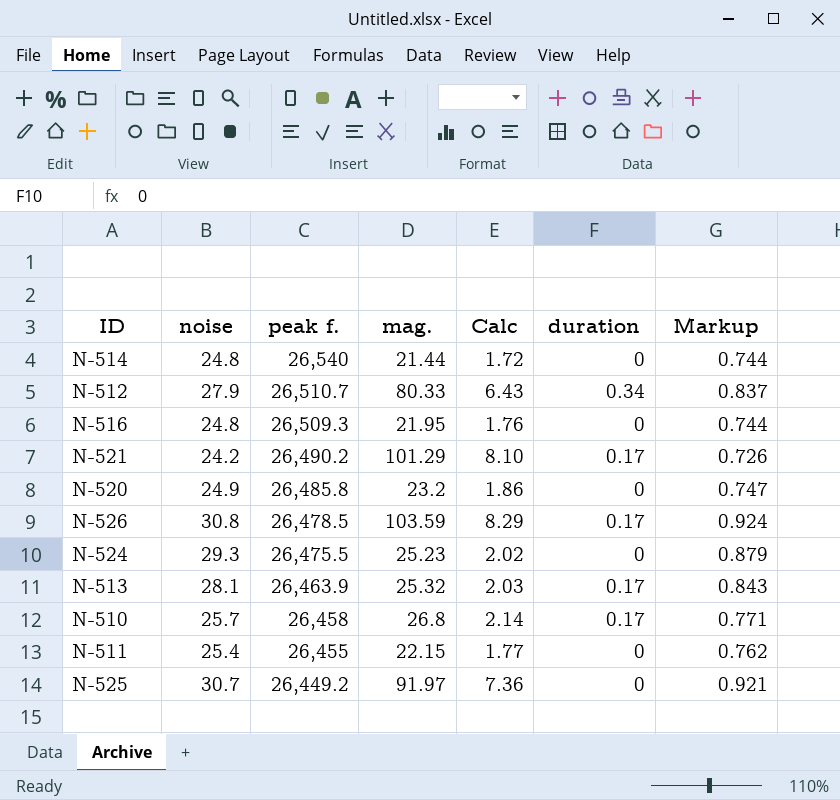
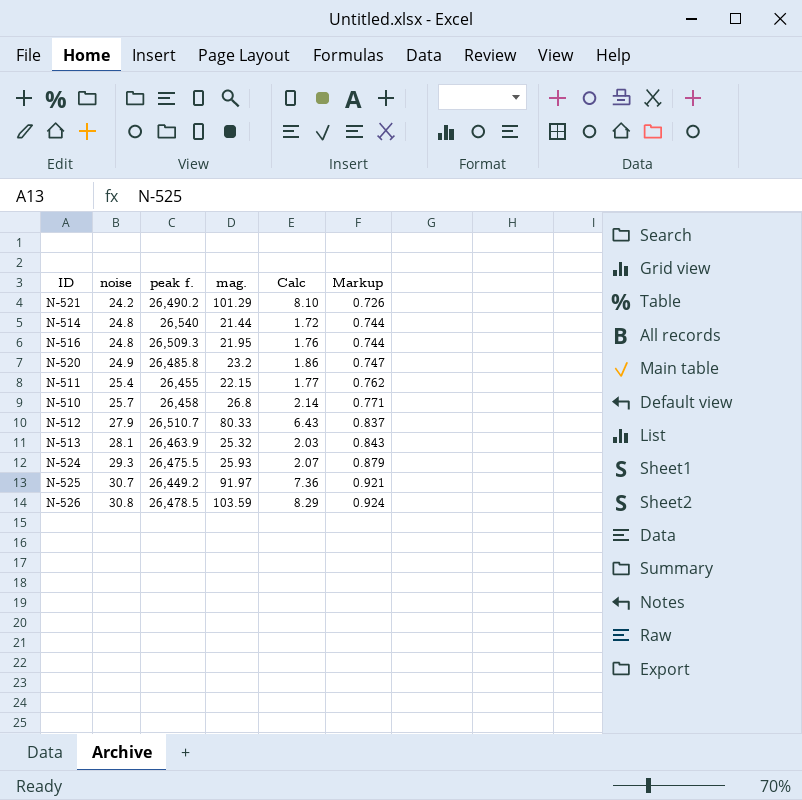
row order: peak f. descending -> noise ascending
column duration | position: 6 -> none
N-524 | mag.: 25.23 -> 25.93
N-524 | Calc: 2.02 -> 2.07

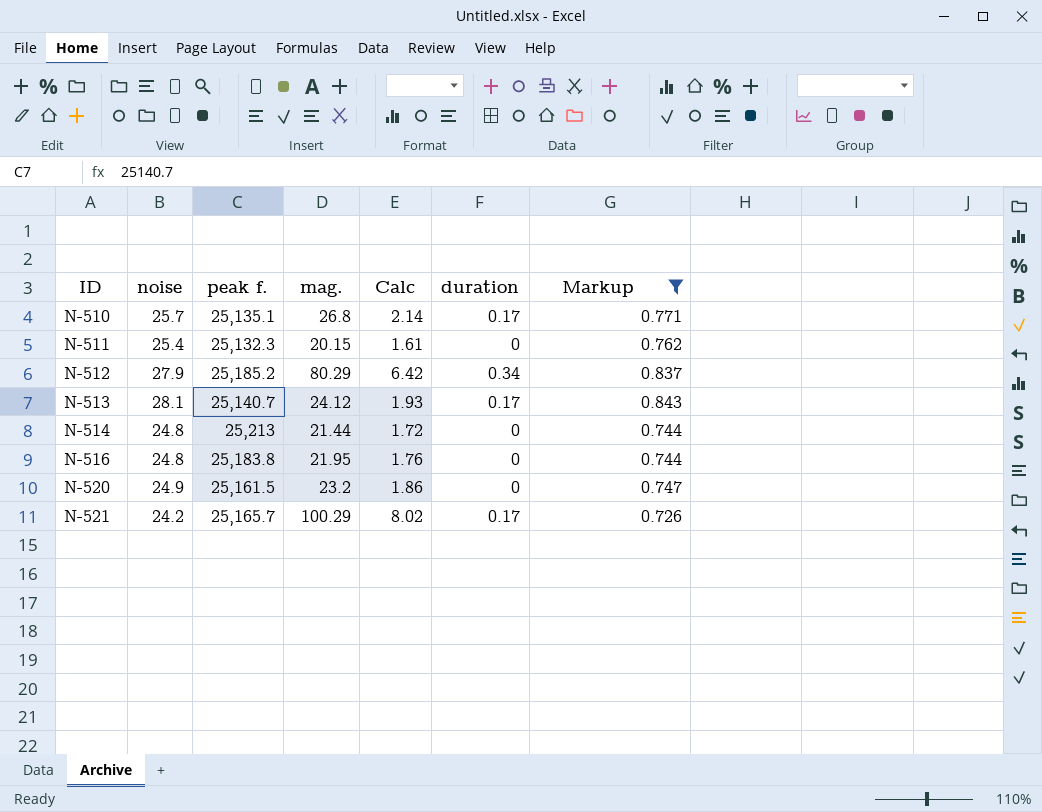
filter: none -> Markup <= 0.843
row order: noise ascending -> ID ascending
column duration | position: none -> 6
N-510 | peak f.: 26,458 -> 25,135.1
N-511 | peak f.: 26,455 -> 25,132.3
N-511 | mag.: 22.15 -> 20.15
N-511 | Calc: 1.77 -> 1.61
N-512 | peak f.: 26,510.7 -> 25,185.2
N-512 | mag.: 80.33 -> 80.29
N-512 | Calc: 6.43 -> 6.42
N-513 | peak f.: 26,463.9 -> 25,140.7
N-513 | mag.: 25.32 -> 24.12
N-513 | Calc: 2.03 -> 1.93
N-514 | peak f.: 26,540 -> 25,213
N-516 | peak f.: 26,509.3 -> 25,183.8
N-520 | peak f.: 26,485.8 -> 25,161.5
N-521 | peak f.: 26,490.2 -> 25,165.7
N-521 | mag.: 101.29 -> 100.29
N-521 | Calc: 8.10 -> 8.02

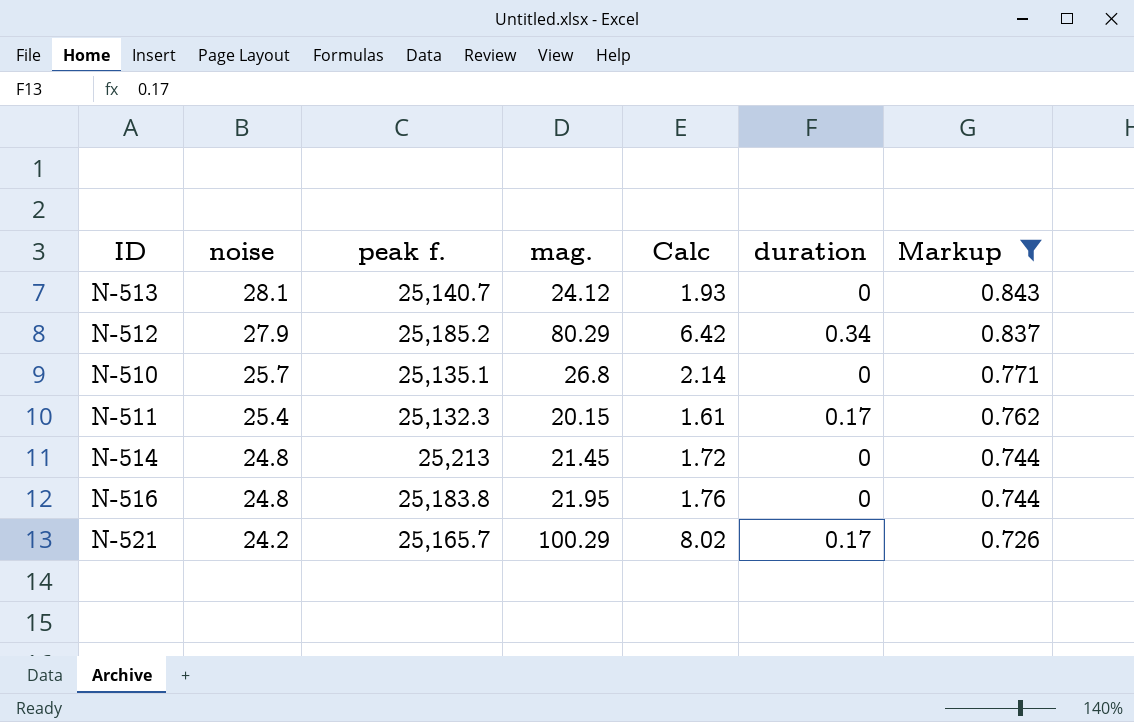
row order: ID ascending -> noise descending
row N-520: 24.9 | 25,161.5 | 23.2 | 1.86 | 0 | 0.747 -> none
N-513 | duration: 0.17 -> 0
N-510 | duration: 0.17 -> 0
N-511 | duration: 0 -> 0.17
N-514 | mag.: 21.44 -> 21.45

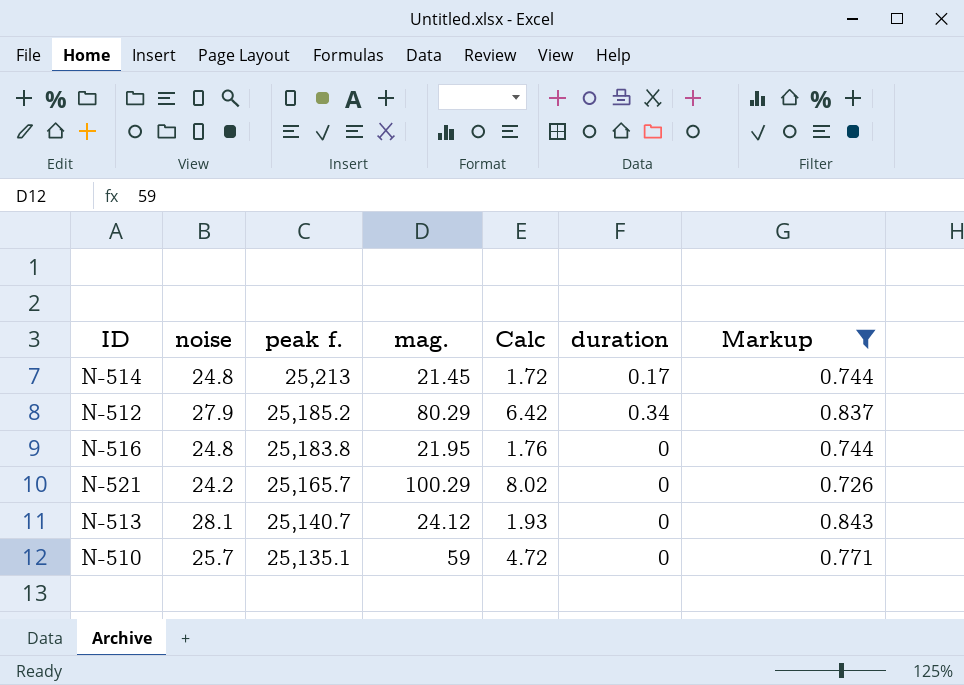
row order: noise descending -> peak f. descending
row N-511: 25.4 | 25,132.3 | 20.15 | 1.61 | 0.17 | 0.762 -> none
N-514 | duration: 0 -> 0.17
N-521 | duration: 0.17 -> 0
N-510 | mag.: 26.8 -> 59
N-510 | Calc: 2.14 -> 4.72

